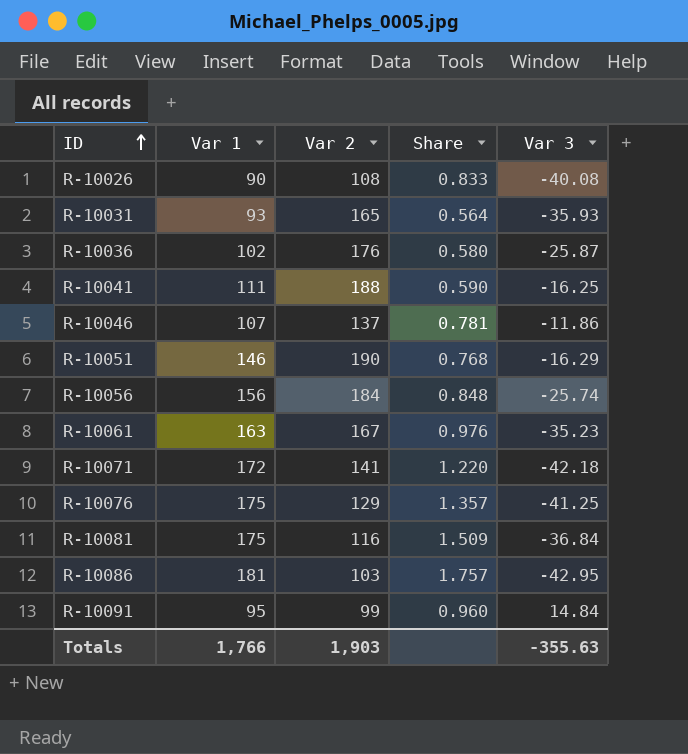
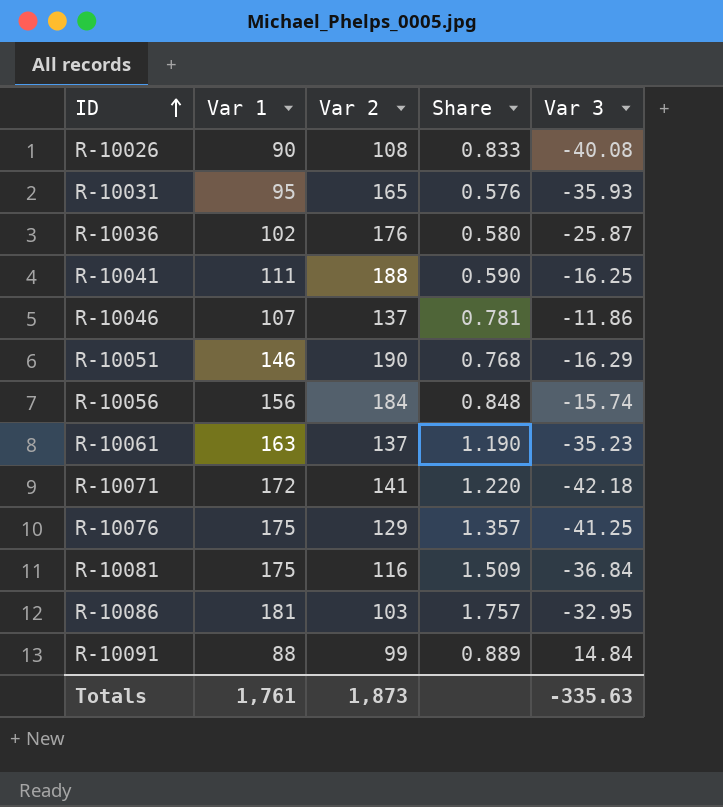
R-10031 | Var 1: 93 -> 95
R-10031 | Share: 0.564 -> 0.576
R-10056 | Var 3: -25.74 -> -15.74
R-10061 | Var 2: 167 -> 137
R-10061 | Share: 0.976 -> 1.190
R-10086 | Var 3: -42.95 -> -32.95
R-10091 | Var 1: 95 -> 88
R-10091 | Share: 0.960 -> 0.889
Totals | Var 1: 1,766 -> 1,761
Totals | Var 2: 1,903 -> 1,873
Totals | Var 3: -355.63 -> -335.63

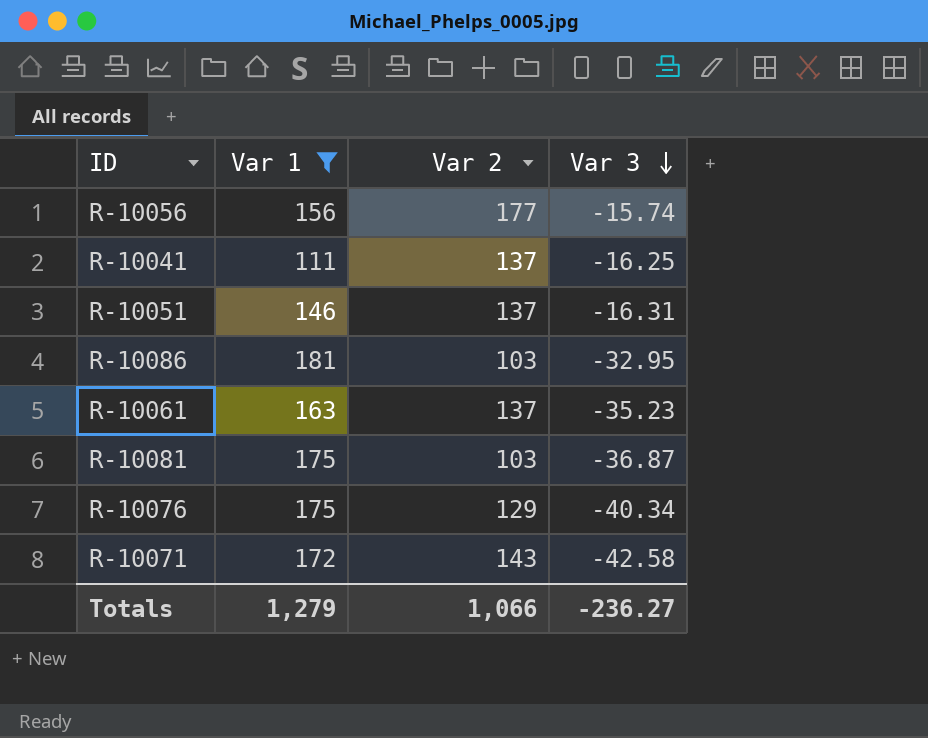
filter: none -> Var 1 >= 111
row order: ID ascending -> Var 3 descending
column Share | formula: [Var 1] / [Var 2] -> none
R-10056 | Var 2: 184 -> 177
R-10041 | Var 2: 188 -> 137
R-10051 | Var 2: 190 -> 137
R-10051 | Var 3: -16.29 -> -16.31
R-10081 | Var 2: 116 -> 103
R-10081 | Var 3: -36.84 -> -36.87
R-10076 | Var 3: -41.25 -> -40.34
R-10071 | Var 2: 141 -> 143
R-10071 | Var 3: -42.18 -> -42.58
Totals | Var 1: 1,761 -> 1,279
Totals | Var 2: 1,873 -> 1,066
Totals | Var 3: -335.63 -> -236.27

